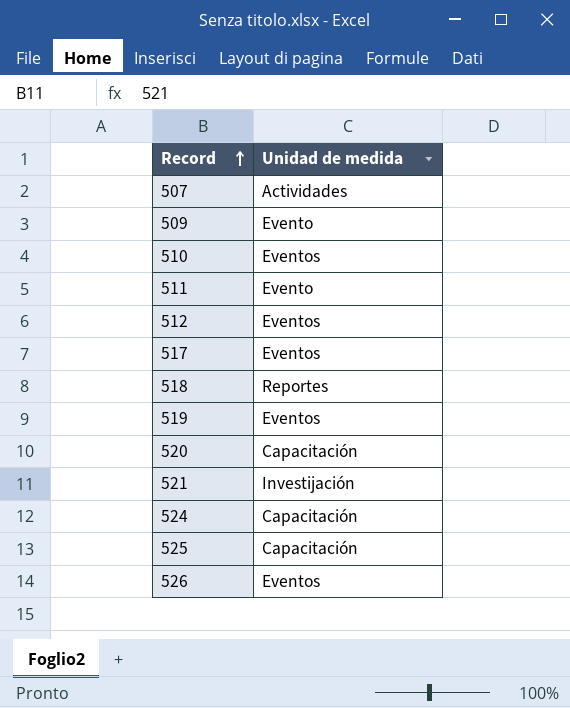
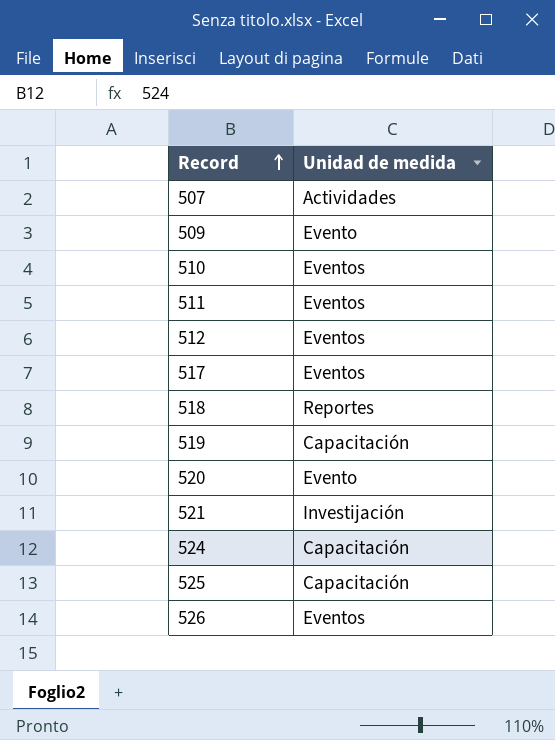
511 | Unidad de medida: Evento -> Eventos
519 | Unidad de medida: Eventos -> Capacitación
520 | Unidad de medida: Capacitación -> Evento

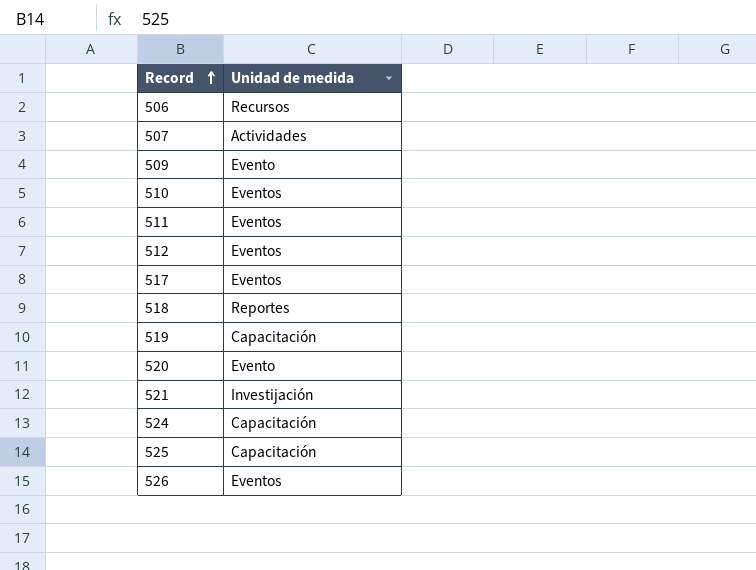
row 506: none -> Recursos

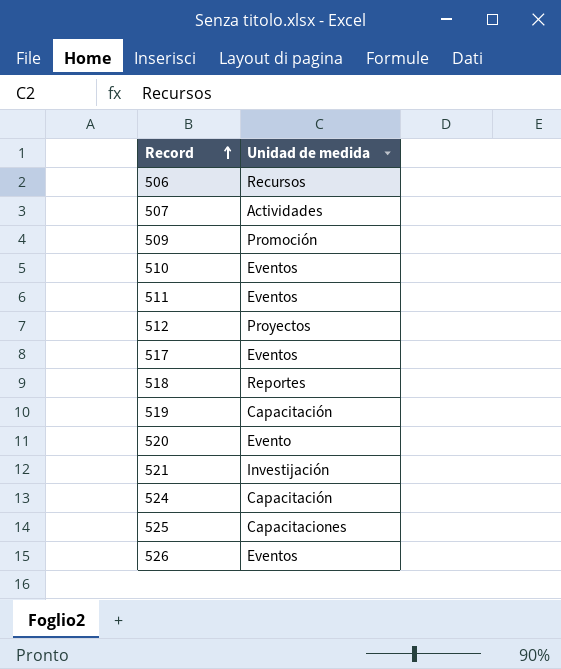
509 | Unidad de medida: Evento -> Promoción
512 | Unidad de medida: Eventos -> Proyectos
525 | Unidad de medida: Capacitación -> Capacitaciones

